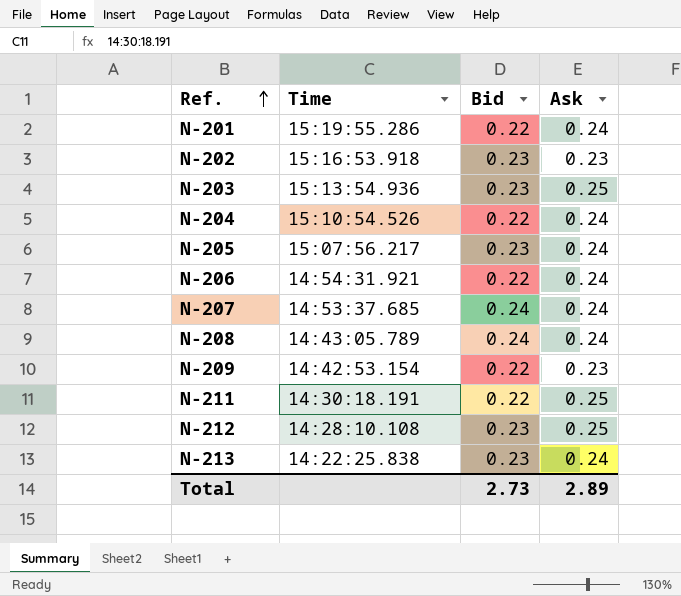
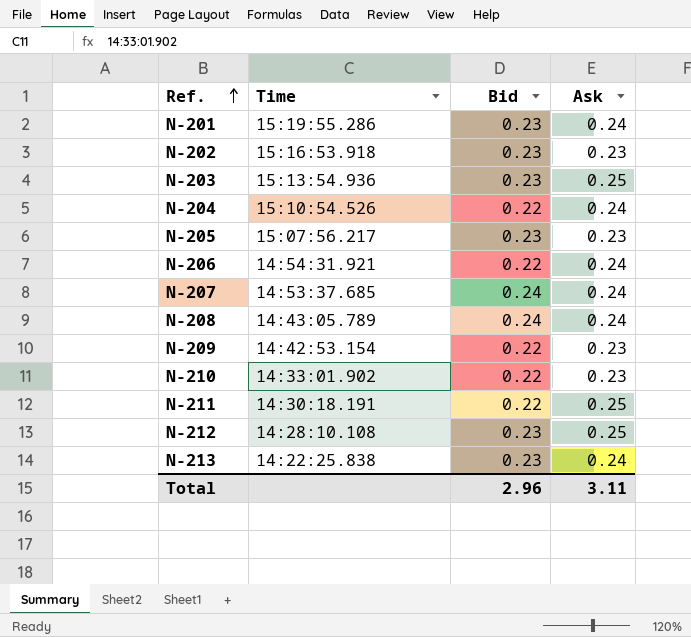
N-201 | Bid: 0.22 -> 0.23
N-205 | Ask: 0.24 -> 0.23
row N-210: none -> 14:33:01.902 | 0.22 | 0.23
Total | Bid: 2.73 -> 2.96
Total | Ask: 2.89 -> 3.11

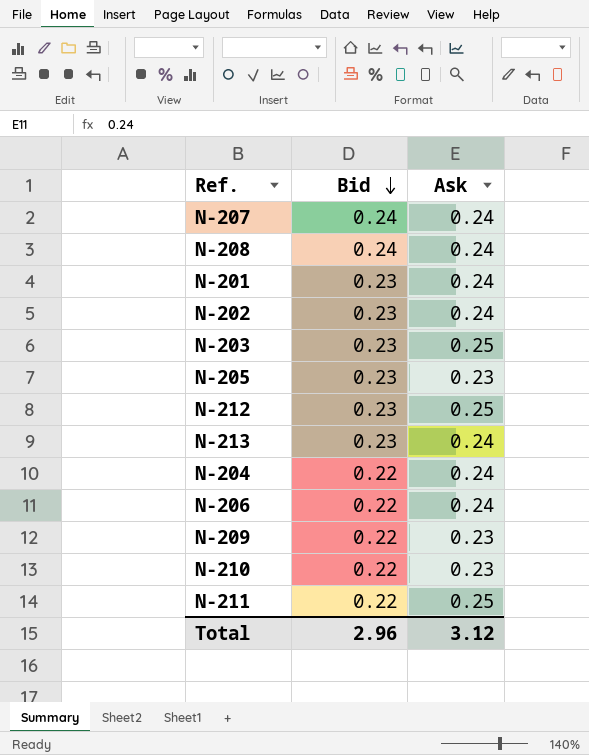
row order: Ref. ascending -> Bid descending
column Time | position: 2 -> none
N-202 | Ask: 0.23 -> 0.24
Total | Ask: 3.11 -> 3.12

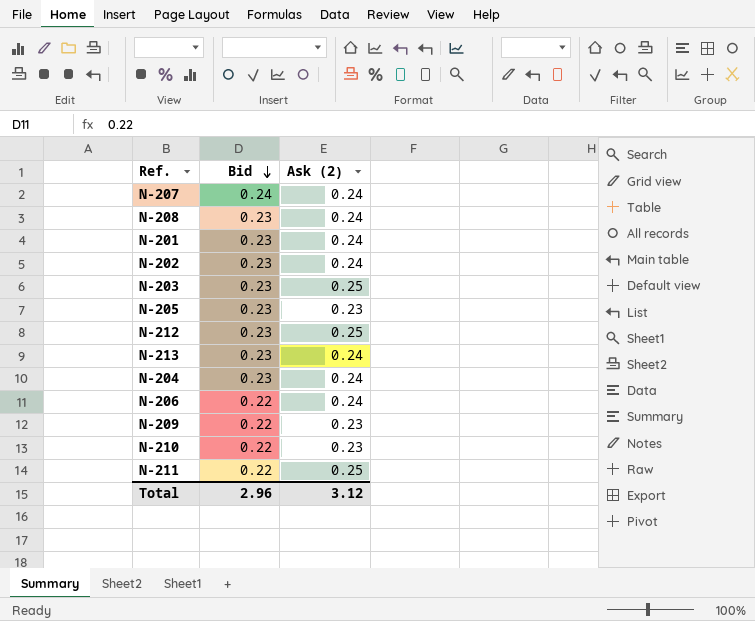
column name: Ask -> Ask (2)
N-208 | Bid: 0.24 -> 0.23
N-204 | Bid: 0.22 -> 0.23

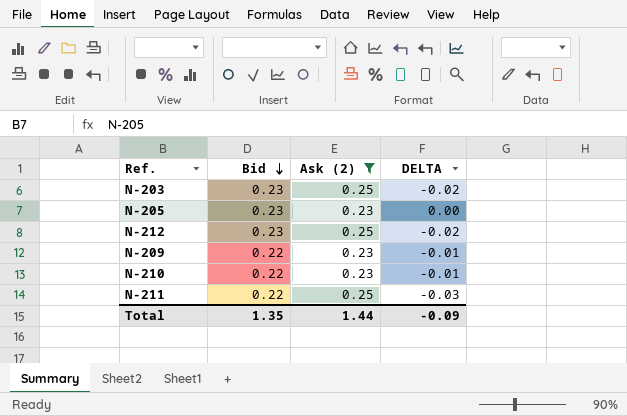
filter: none -> Ask (2) != 0.24
column DELTA | formula: none -> [Bid] - [Ask (2)]
Total | Bid: 2.96 -> 1.35
Total | Ask (2): 3.12 -> 1.44

